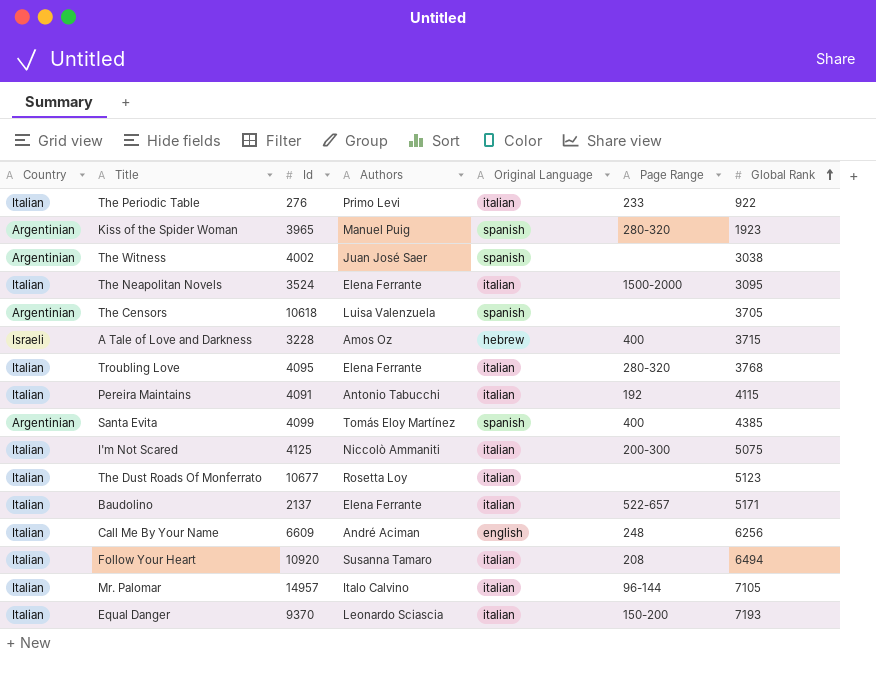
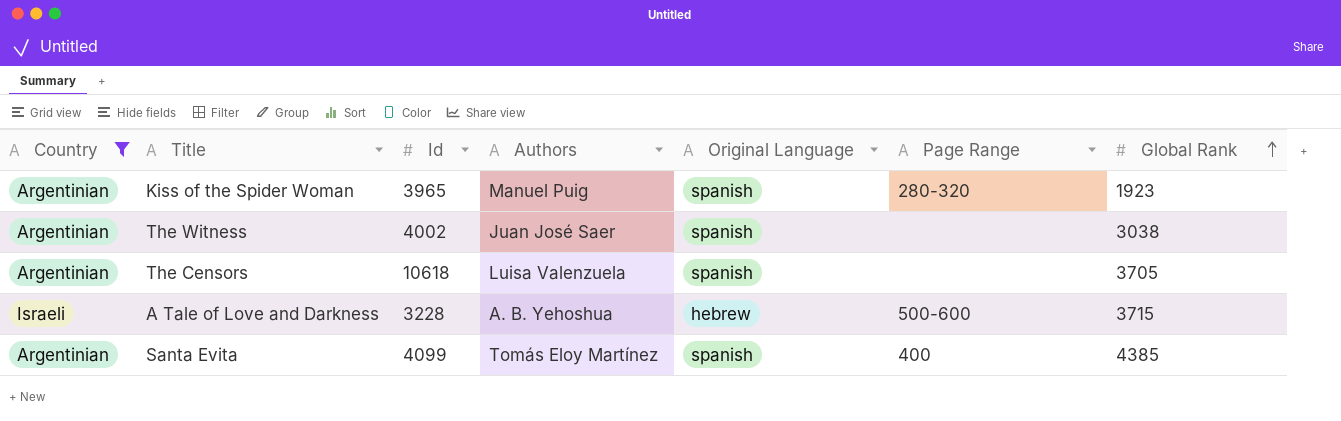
filter: none -> Country != Italian
A Tale of Love and Darkness | Authors: Amos Oz -> A. B. Yehoshua
A Tale of Love and Darkness | Page Range: 400 -> 500-600

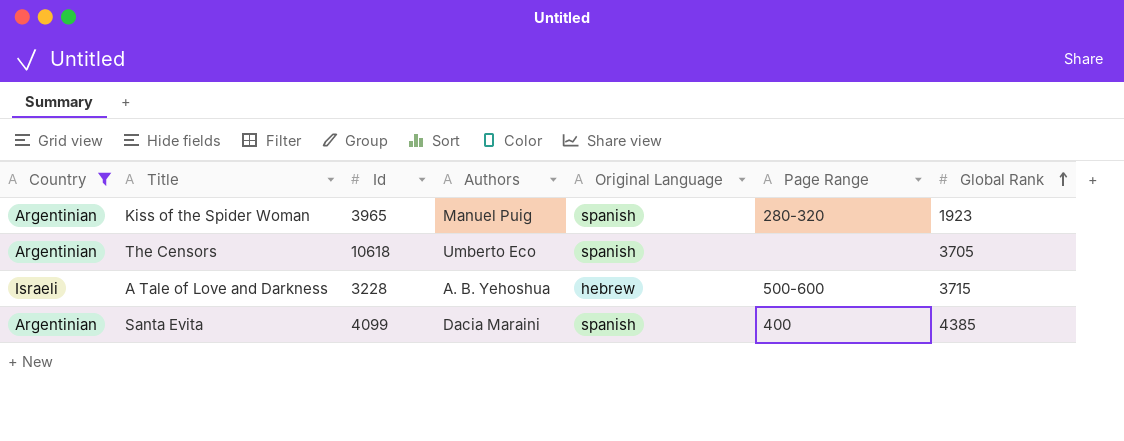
row The Witness: Argentinian | 4002 | Juan José Saer | spanish | none | 3038 -> none
The Censors | Authors: Luisa Valenzuela -> Umberto Eco
Santa Evita | Authors: Tomás Eloy Martínez -> Dacia Maraini

